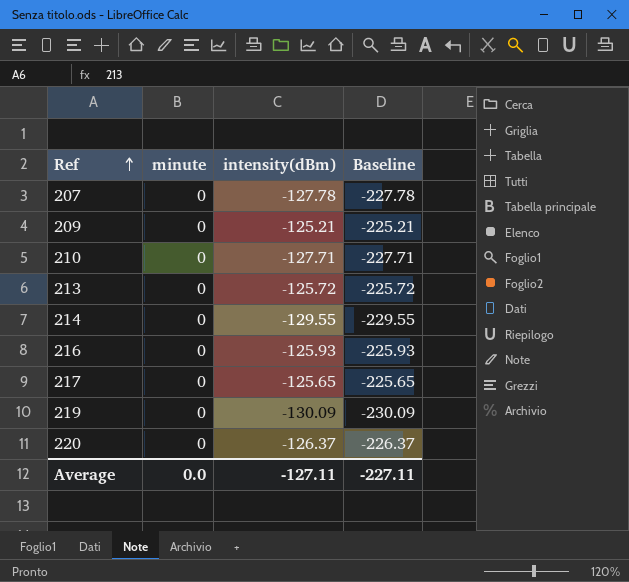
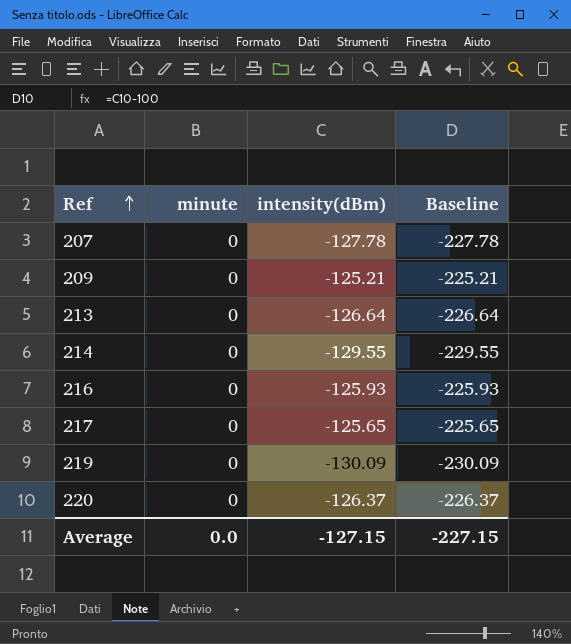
row 210: 0 | -127.71 | -227.71 -> none
213 | intensity(dBm): -125.72 -> -126.64
213 | Baseline: -225.72 -> -226.64
Average | intensity(dBm): -127.11 -> -127.15
Average | Baseline: -227.11 -> -227.15

